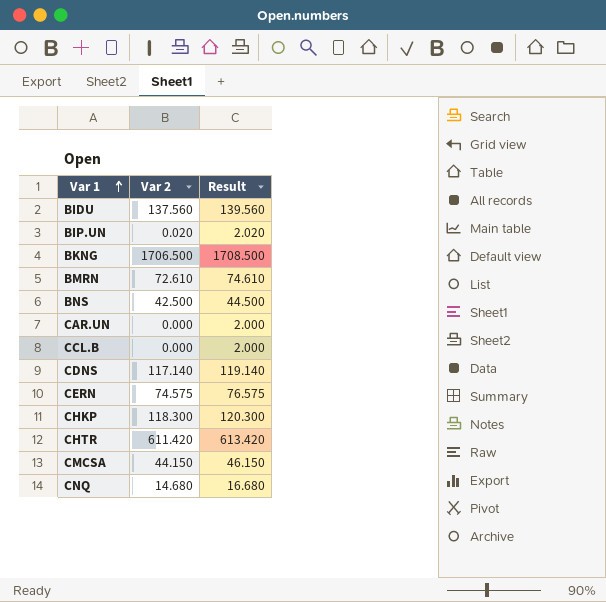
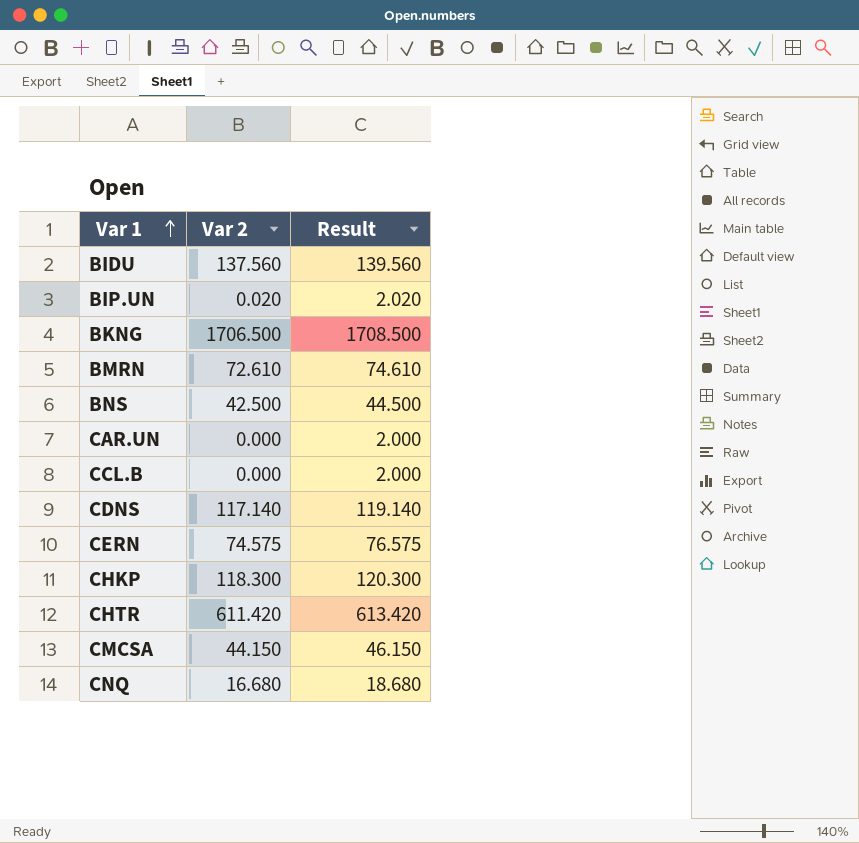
CNQ | Var 2: 14.680 -> 16.680
CNQ | Result: 16.680 -> 18.680

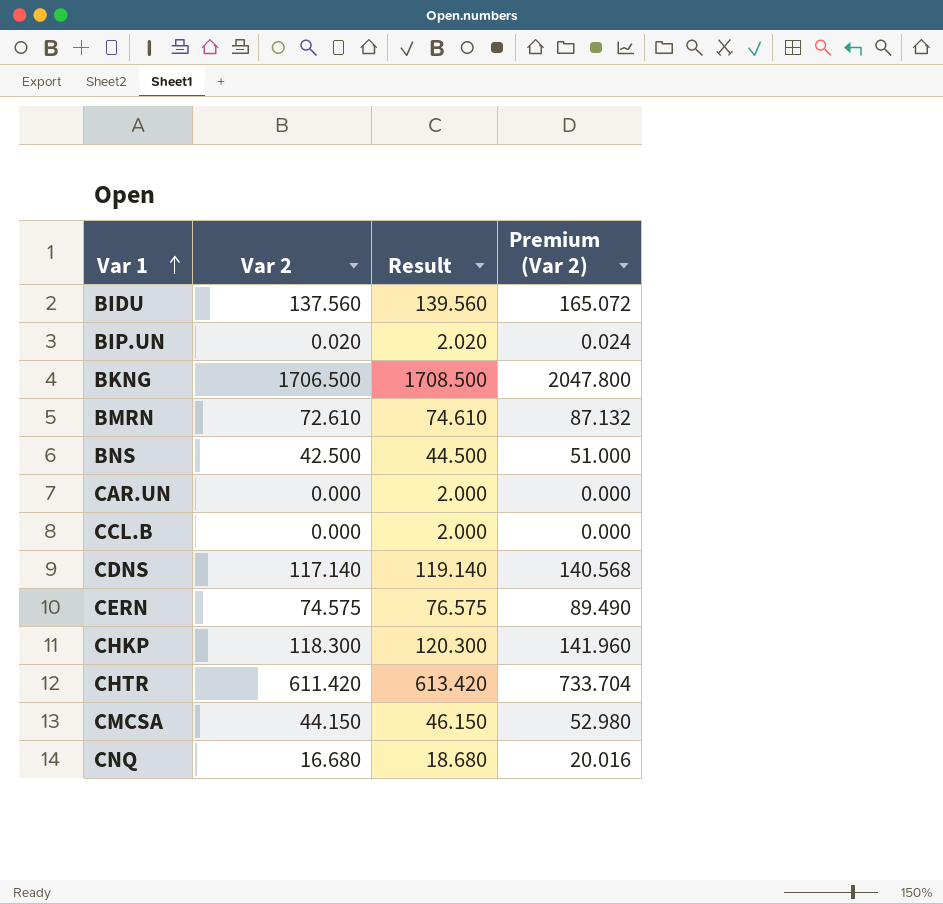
column Premium (Var 2) | formula: none -> [Var 2] * 1.2

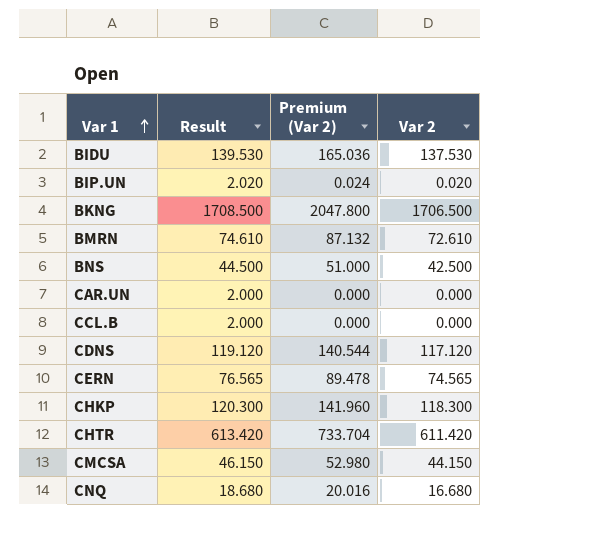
column Var 2 | position: 2 -> 4
BIDU | Result: 139.560 -> 139.530
BIDU | Premium (Var 2): 165.072 -> 165.036
BIDU | Var 2: 137.560 -> 137.530
CDNS | Result: 119.140 -> 119.120
CDNS | Premium (Var 2): 140.568 -> 140.544
CDNS | Var 2: 117.140 -> 117.120
CERN | Result: 76.575 -> 76.565
CERN | Premium (Var 2): 89.490 -> 89.478
CERN | Var 2: 74.575 -> 74.565

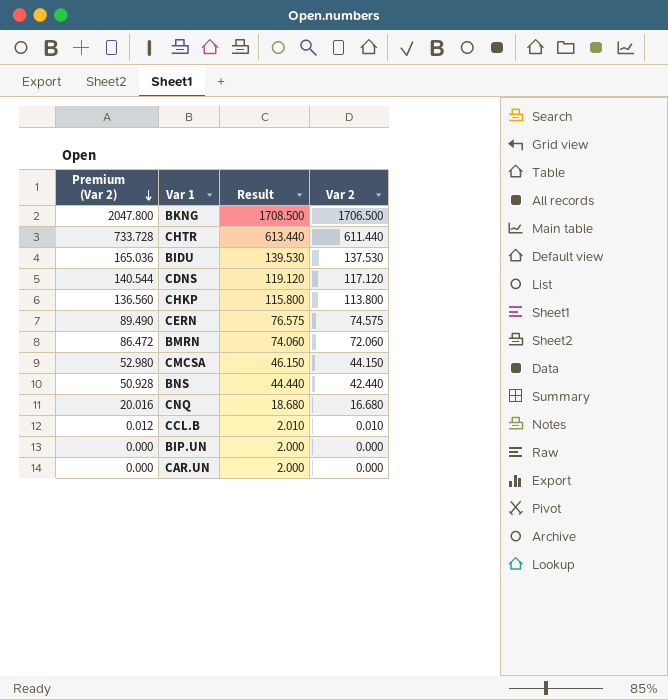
row order: Var 1 ascending -> Premium (Var 2) descending
column Premium (Var 2) | position: 3 -> 1
CHTR | Premium (Var 2): 733.704 -> 733.728
CHTR | Result: 613.420 -> 613.440
CHTR | Var 2: 611.420 -> 611.440
CHKP | Premium (Var 2): 141.960 -> 136.560
CHKP | Result: 120.300 -> 115.800
CHKP | Var 2: 118.300 -> 113.800
CERN | Premium (Var 2): 89.478 -> 89.490
CERN | Result: 76.565 -> 76.575
CERN | Var 2: 74.565 -> 74.575
BMRN | Premium (Var 2): 87.132 -> 86.472
BMRN | Result: 74.610 -> 74.060
BMRN | Var 2: 72.610 -> 72.060
BNS | Premium (Var 2): 51.000 -> 50.928
BNS | Result: 44.500 -> 44.440
BNS | Var 2: 42.500 -> 42.440
CCL.B | Premium (Var 2): 0.000 -> 0.012
CCL.B | Result: 2.000 -> 2.010
CCL.B | Var 2: 0.000 -> 0.010
BIP.UN | Premium (Var 2): 0.024 -> 0.000
BIP.UN | Result: 2.020 -> 2.000
BIP.UN | Var 2: 0.020 -> 0.000

